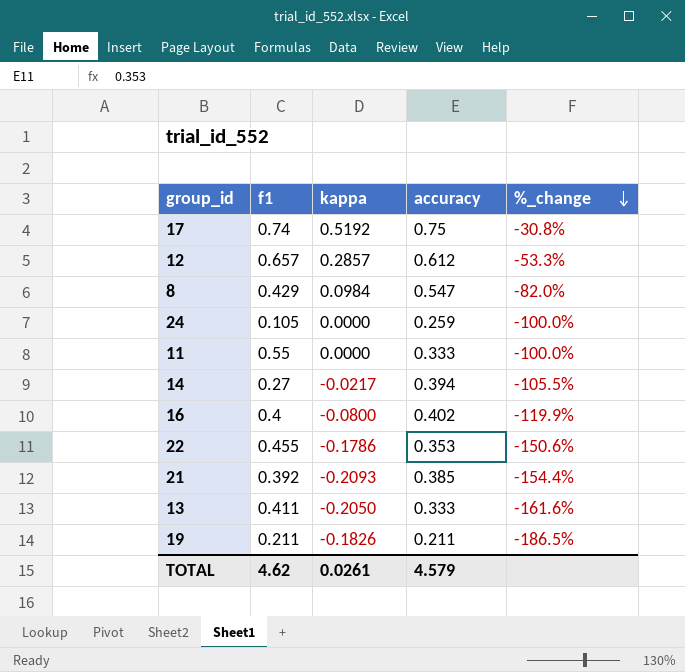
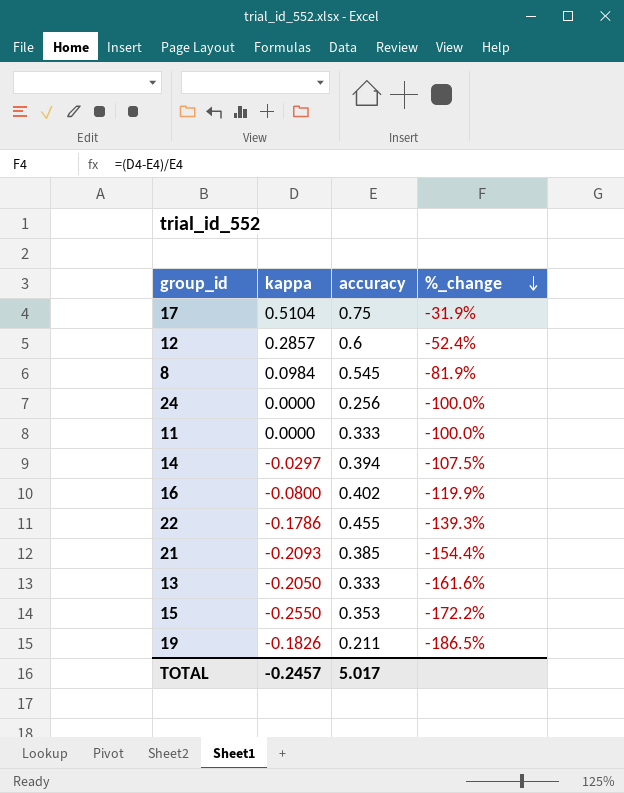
column f1 | position: 2 -> none
17 | kappa: 0.5192 -> 0.5104
17 | %_change: -30.8% -> -31.9%
12 | accuracy: 0.612 -> 0.6
12 | %_change: -53.3% -> -52.4%
8 | accuracy: 0.547 -> 0.545
8 | %_change: -82.0% -> -81.9%
24 | accuracy: 0.259 -> 0.256
14 | kappa: -0.0217 -> -0.0297
14 | %_change: -105.5% -> -107.5%
22 | accuracy: 0.353 -> 0.455
22 | %_change: -150.6% -> -139.3%
row 15: none -> -0.2550 | 0.353 | -172.2%
TOTAL | kappa: 0.0261 -> -0.2457
TOTAL | accuracy: 4.579 -> 5.017

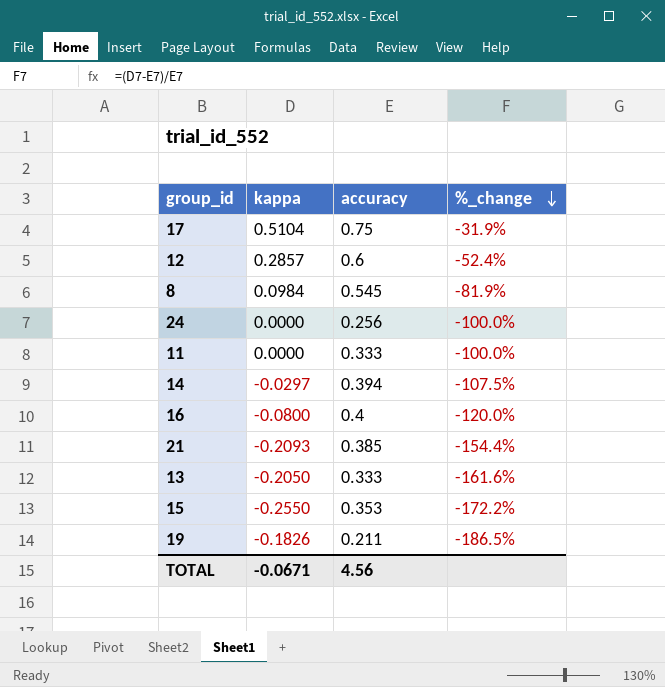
row 22: -0.1786 | 0.455 | -139.3% -> none
16 | accuracy: 0.402 -> 0.4
16 | %_change: -119.9% -> -120.0%
TOTAL | kappa: -0.2457 -> -0.0671
TOTAL | accuracy: 5.017 -> 4.56

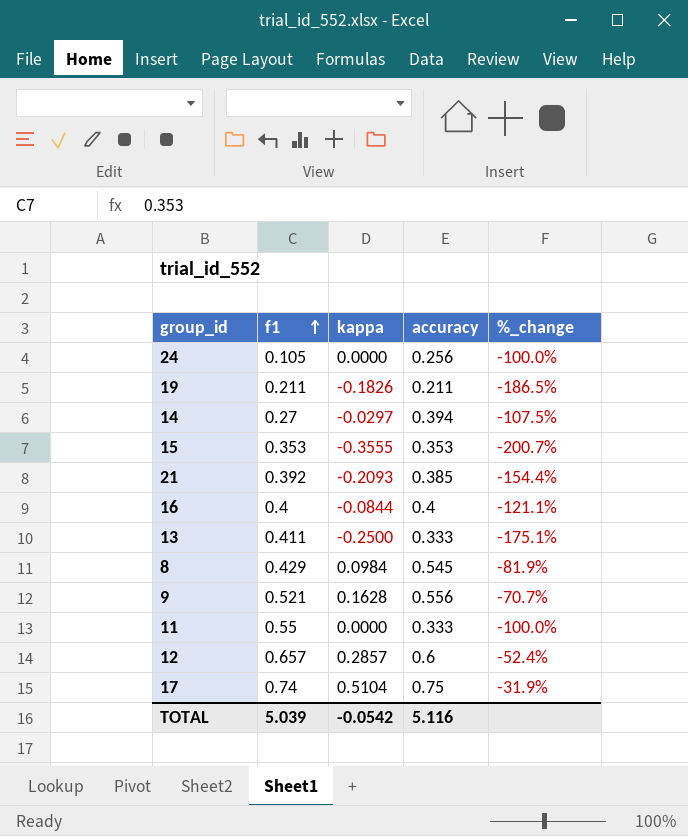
row order: %_change descending -> f1 ascending
column f1 | position: none -> 2
15 | kappa: -0.2550 -> -0.3555
15 | %_change: -172.2% -> -200.7%
16 | kappa: -0.0800 -> -0.0844
16 | %_change: -120.0% -> -121.1%
13 | kappa: -0.2050 -> -0.2500
13 | %_change: -161.6% -> -175.1%
row 9: none -> 0.521 | 0.1628 | 0.556 | -70.7%
TOTAL | kappa: -0.0671 -> -0.0542
TOTAL | accuracy: 4.56 -> 5.116

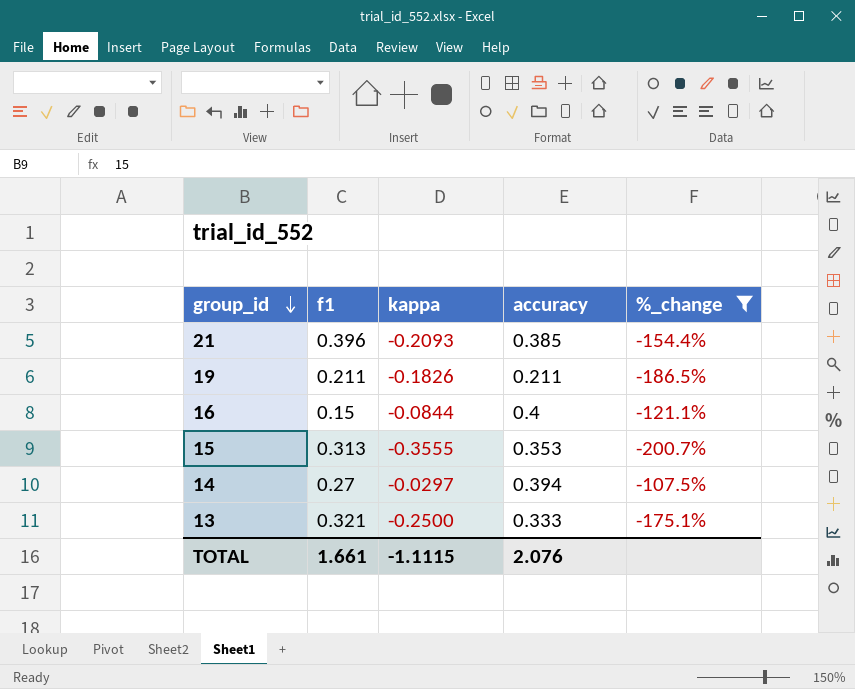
filter: none -> %_change <= -107.5%
row order: f1 ascending -> group_id descending
21 | f1: 0.392 -> 0.396
16 | f1: 0.4 -> 0.15
15 | f1: 0.353 -> 0.313
13 | f1: 0.411 -> 0.321
TOTAL | f1: 5.039 -> 1.661
TOTAL | kappa: -0.0542 -> -1.1115
TOTAL | accuracy: 5.116 -> 2.076

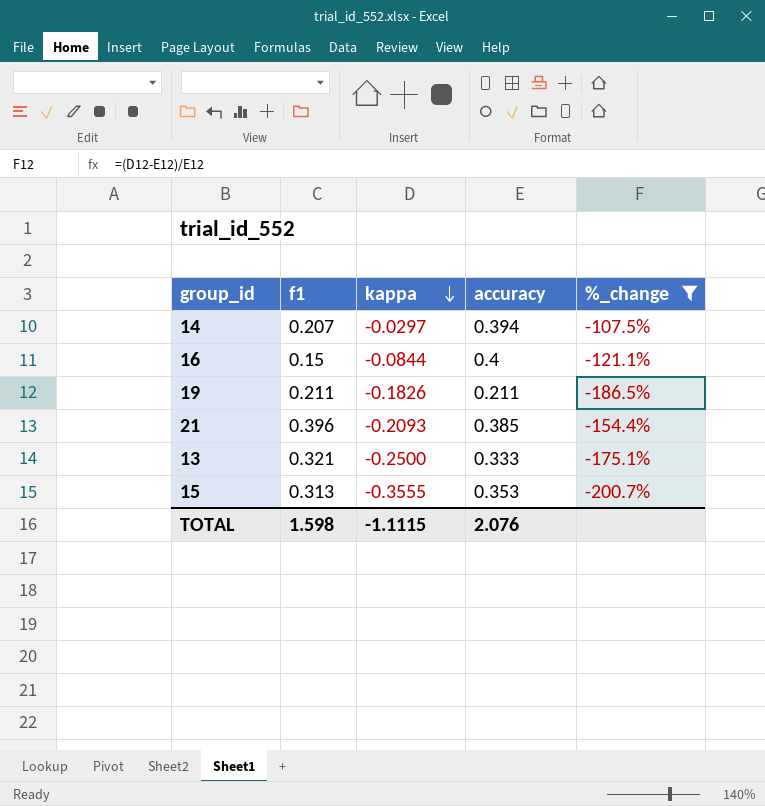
row order: group_id descending -> kappa descending
14 | f1: 0.27 -> 0.207
TOTAL | f1: 1.661 -> 1.598

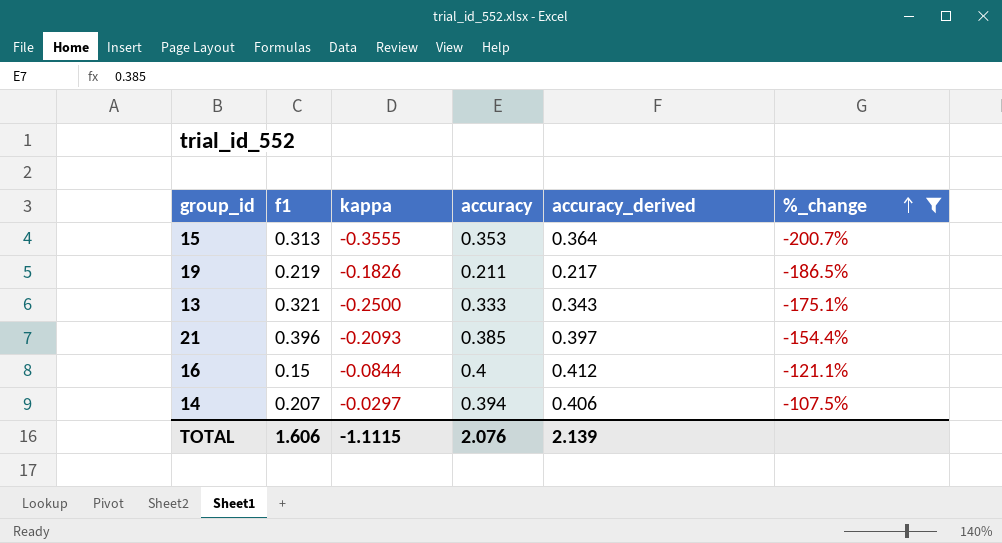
row order: kappa descending -> %_change ascending
column accuracy_derived | formula: none -> [accuracy] * 1.03
19 | f1: 0.211 -> 0.219
TOTAL | f1: 1.598 -> 1.606

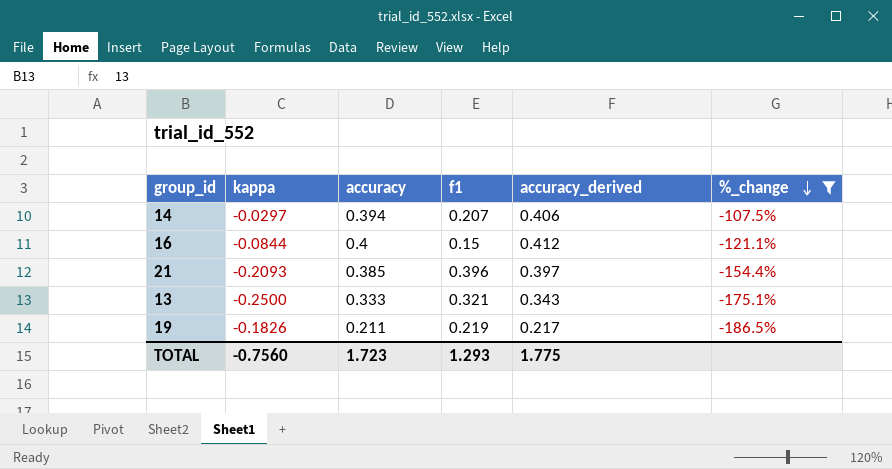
row order: %_change ascending -> %_change descending
column f1 | position: 2 -> 4
row 15: 0.313 | -0.3555 | 0.353 | 0.364 | -200.7% -> none
TOTAL | kappa: -1.1115 -> -0.7560
TOTAL | accuracy: 2.076 -> 1.723
TOTAL | f1: 1.606 -> 1.293
TOTAL | accuracy_derived: 2.139 -> 1.775

